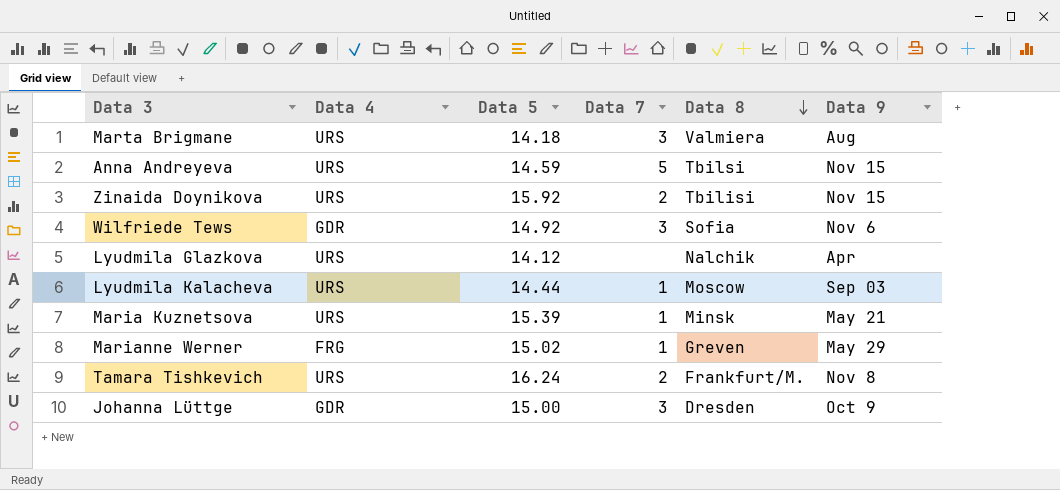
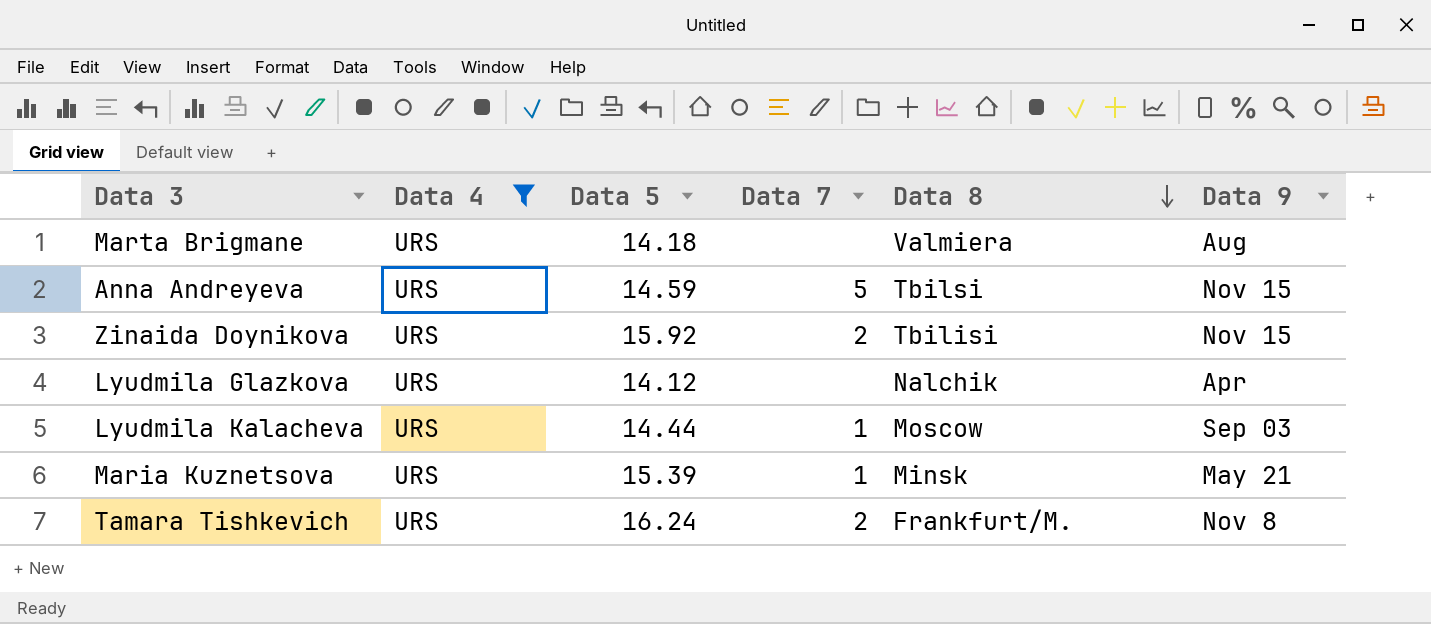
filter: none -> Data 4 = URS
Marta Brigmane | Data 7: 3 -> none

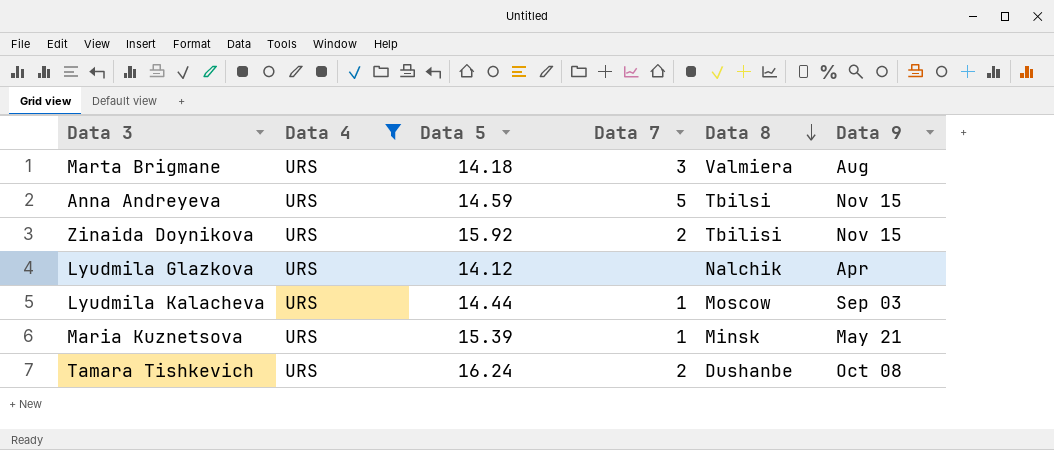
Marta Brigmane | Data 7: none -> 3
Tamara Tishkevich | Data 8: Frankfurt/M. -> Dushanbe
Tamara Tishkevich | Data 9: Nov 8 -> Oct 08

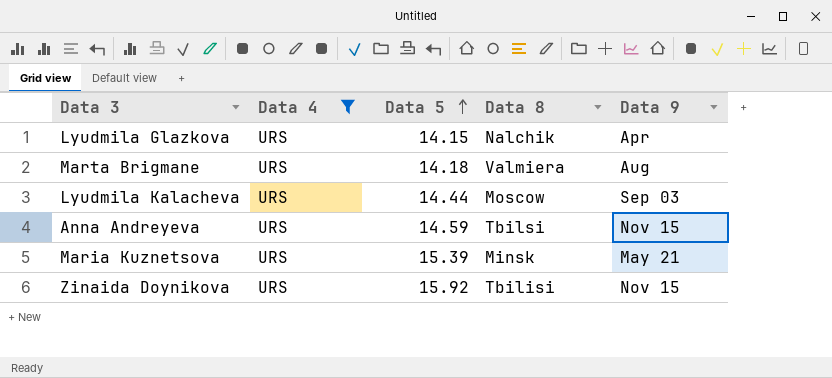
row order: Data 8 descending -> Data 5 ascending
column Data 7 | position: 4 -> none
row Tamara Tishkevich: URS | 16.24 | 2 | Dushanbe | Oct 08 -> none
Lyudmila Glazkova | Data 5: 14.12 -> 14.15

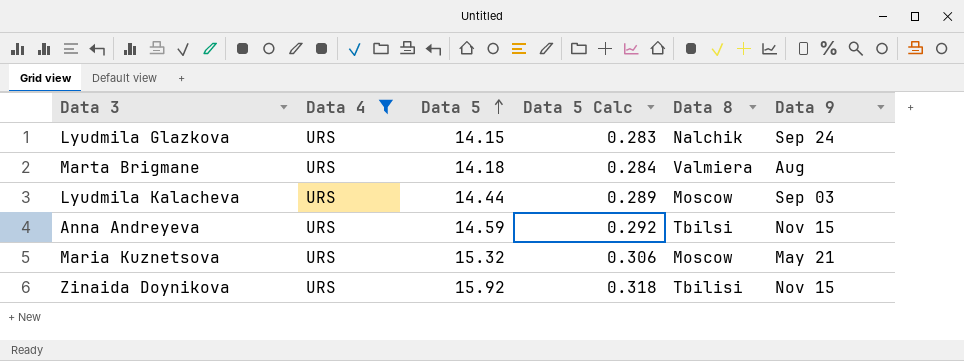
column Data 5 Calc | formula: none -> [Data 5] * 0.02
Lyudmila Glazkova | Data 9: Apr -> Sep 24
Maria Kuznetsova | Data 5: 15.39 -> 15.32
Maria Kuznetsova | Data 8: Minsk -> Moscow

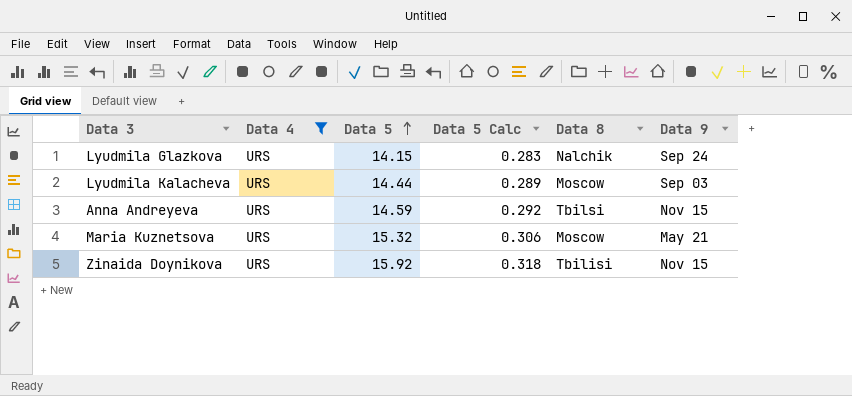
row Marta Brigmane: URS | 14.18 | 0.284 | Valmiera | Aug -> none

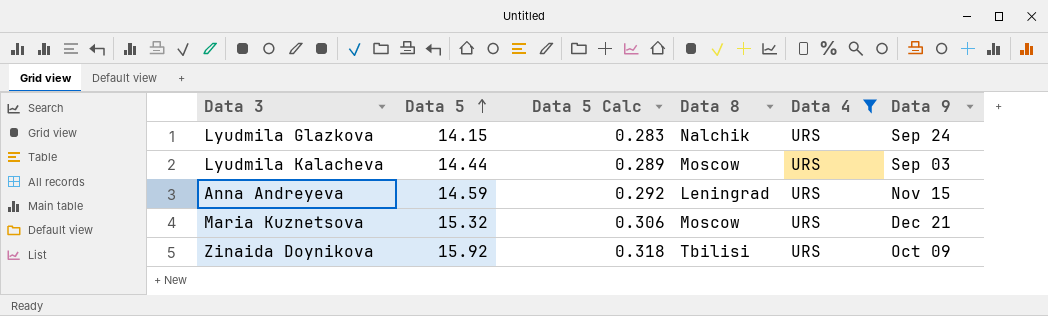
column Data 4 | position: 2 -> 5
Anna Andreyeva | Data 8: Tbilsi -> Leningrad
Maria Kuznetsova | Data 9: May 21 -> Dec 21
Zinaida Doynikova | Data 9: Nov 15 -> Oct 09

